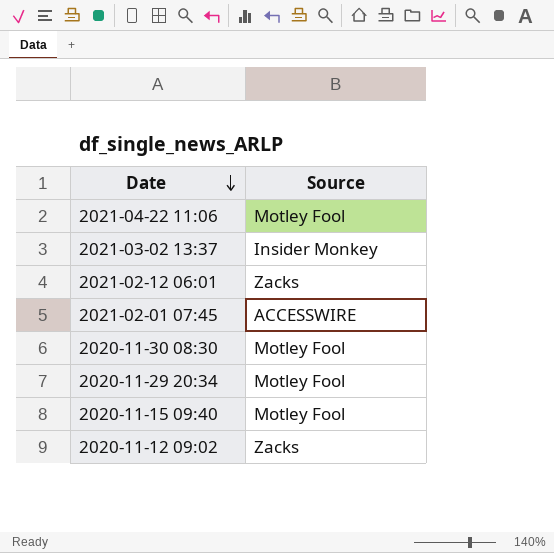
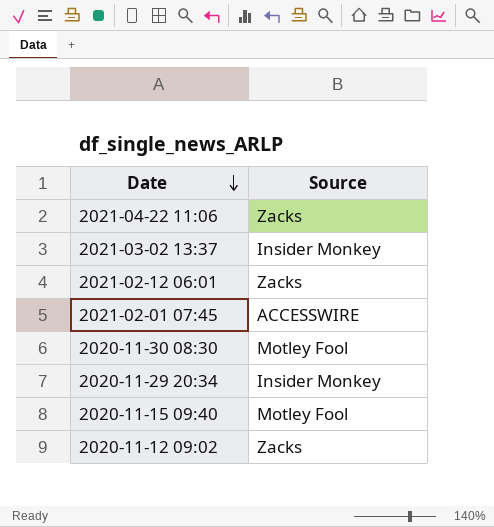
2021-04-22 11:06 | Source: Motley Fool -> Zacks
2020-11-29 20:34 | Source: Motley Fool -> Insider Monkey

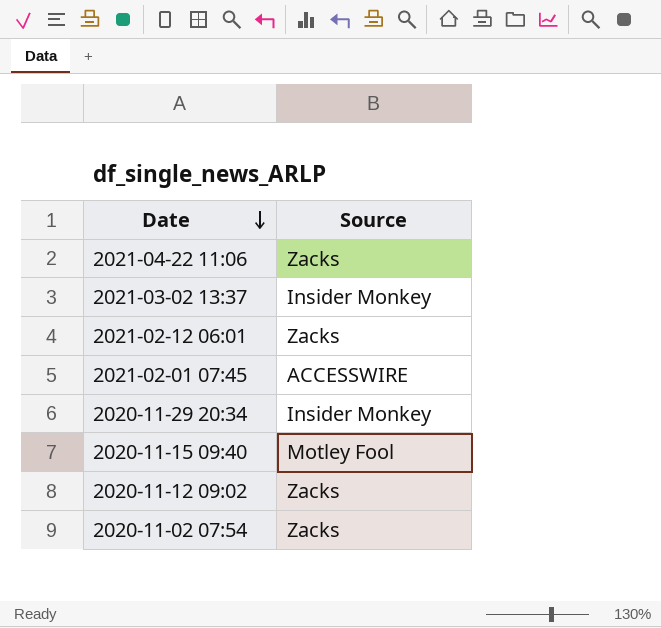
row 2020-11-30 08:30: Motley Fool -> none
row 2020-11-02 07:54: none -> Zacks

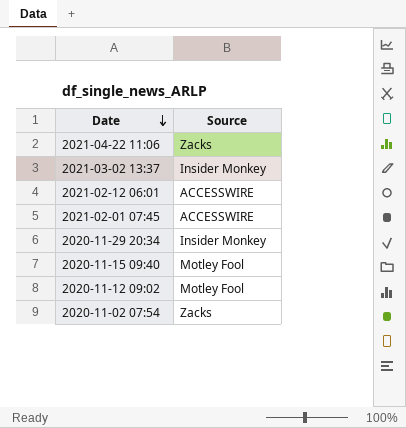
2021-02-12 06:01 | Source: Zacks -> ACCESSWIRE
2020-11-12 09:02 | Source: Zacks -> Motley Fool

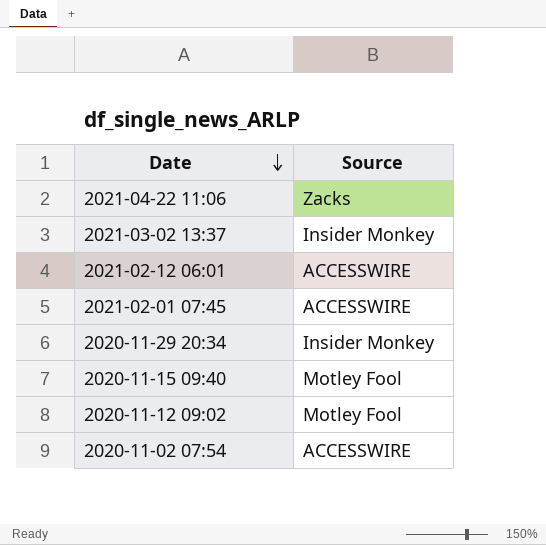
2020-11-02 07:54 | Source: Zacks -> ACCESSWIRE

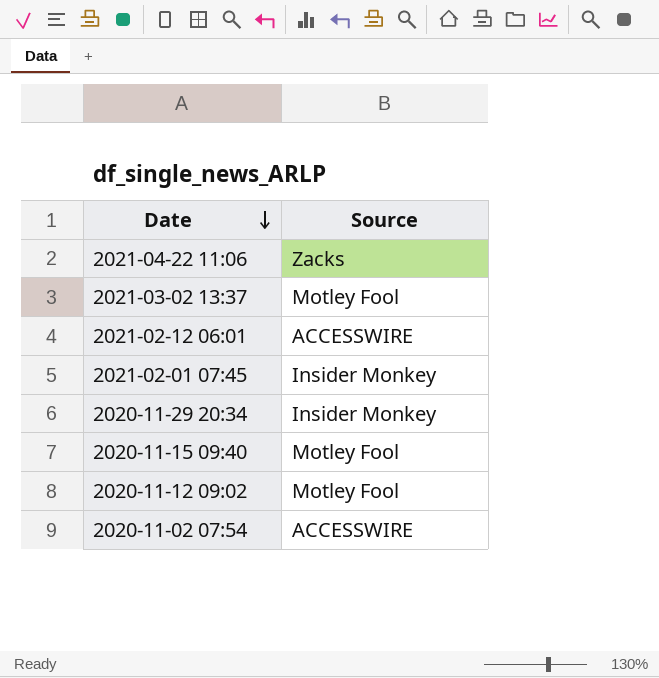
2021-03-02 13:37 | Source: Insider Monkey -> Motley Fool
2021-02-01 07:45 | Source: ACCESSWIRE -> Insider Monkey

